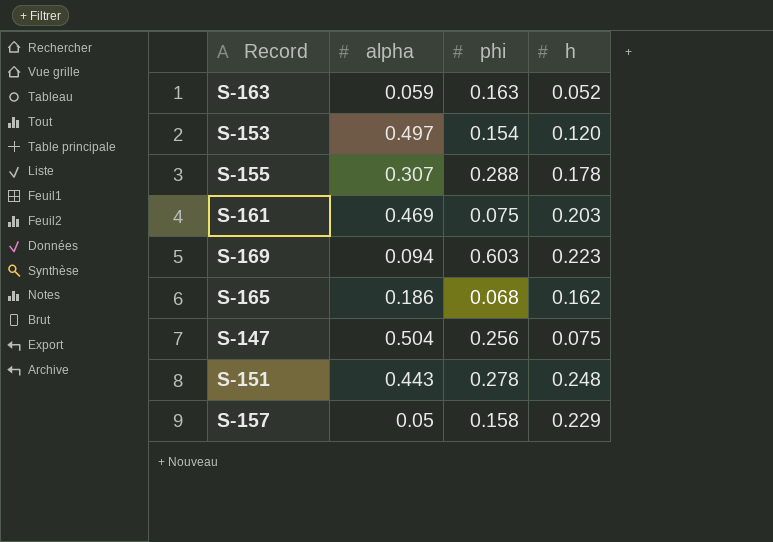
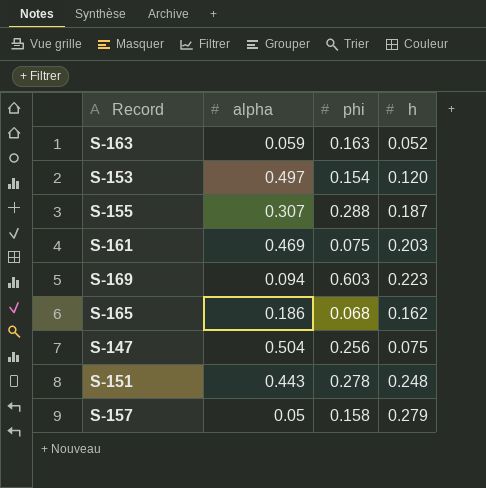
S-155 | h: 0.178 -> 0.187
S-157 | h: 0.229 -> 0.279

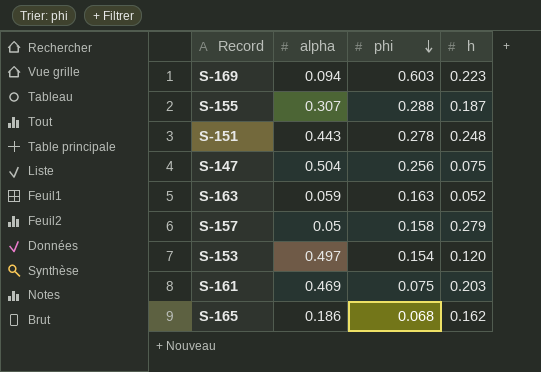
row order: none -> phi descending

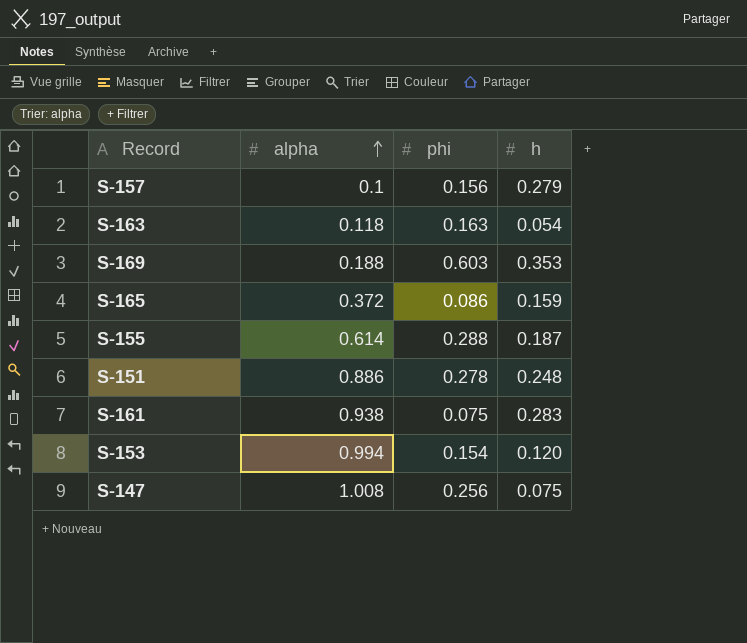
row order: phi descending -> alpha ascending
S-157 | alpha: 0.05 -> 0.1
S-157 | phi: 0.158 -> 0.156
S-163 | alpha: 0.059 -> 0.118
S-163 | h: 0.052 -> 0.054
S-169 | alpha: 0.094 -> 0.188
S-169 | h: 0.223 -> 0.353
S-165 | alpha: 0.186 -> 0.372
S-165 | phi: 0.068 -> 0.086
S-165 | h: 0.162 -> 0.159
S-155 | alpha: 0.307 -> 0.614
S-151 | alpha: 0.443 -> 0.886
S-161 | alpha: 0.469 -> 0.938
S-161 | h: 0.203 -> 0.283
S-153 | alpha: 0.497 -> 0.994
S-147 | alpha: 0.504 -> 1.008

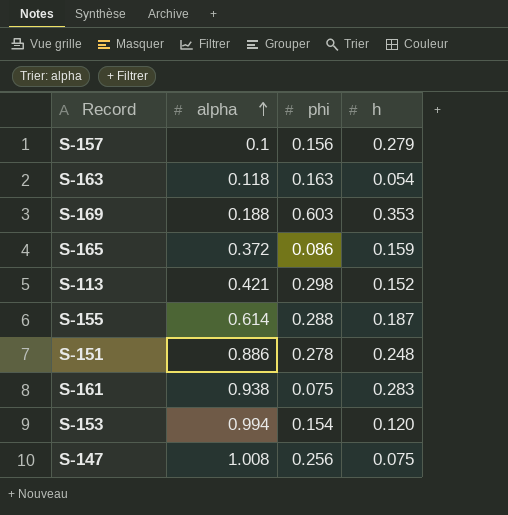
row S-113: none -> 0.421 | 0.298 | 0.152

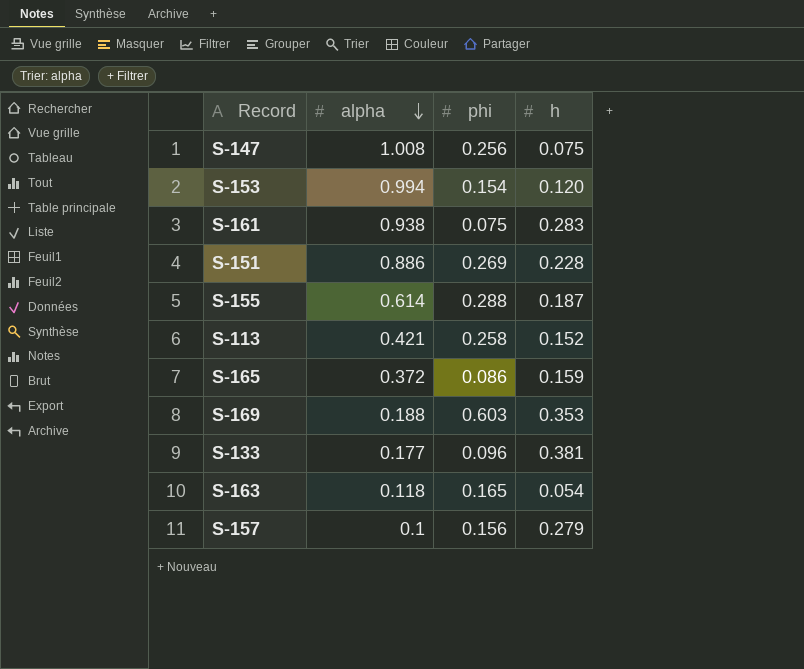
row order: alpha ascending -> alpha descending
S-151 | phi: 0.278 -> 0.269
S-151 | h: 0.248 -> 0.228
S-113 | phi: 0.298 -> 0.258
row S-133: none -> 0.177 | 0.096 | 0.381
S-163 | phi: 0.163 -> 0.165

